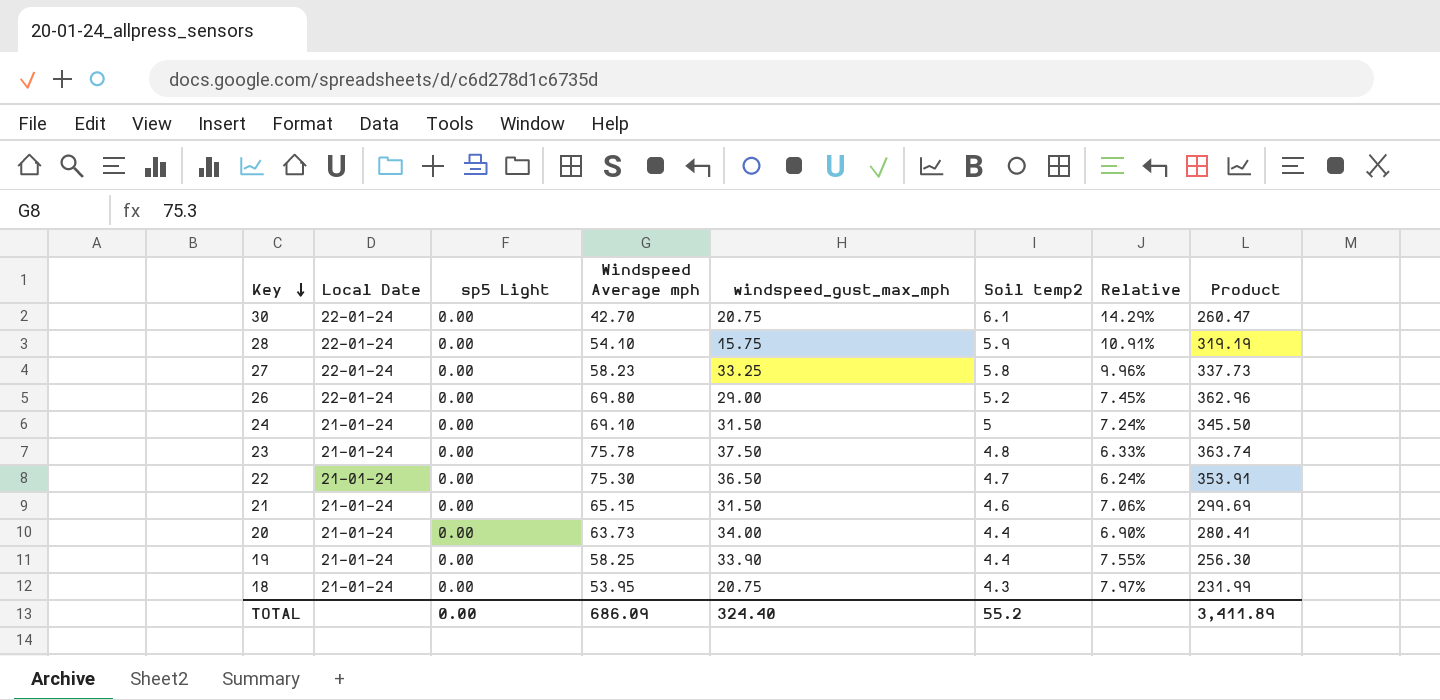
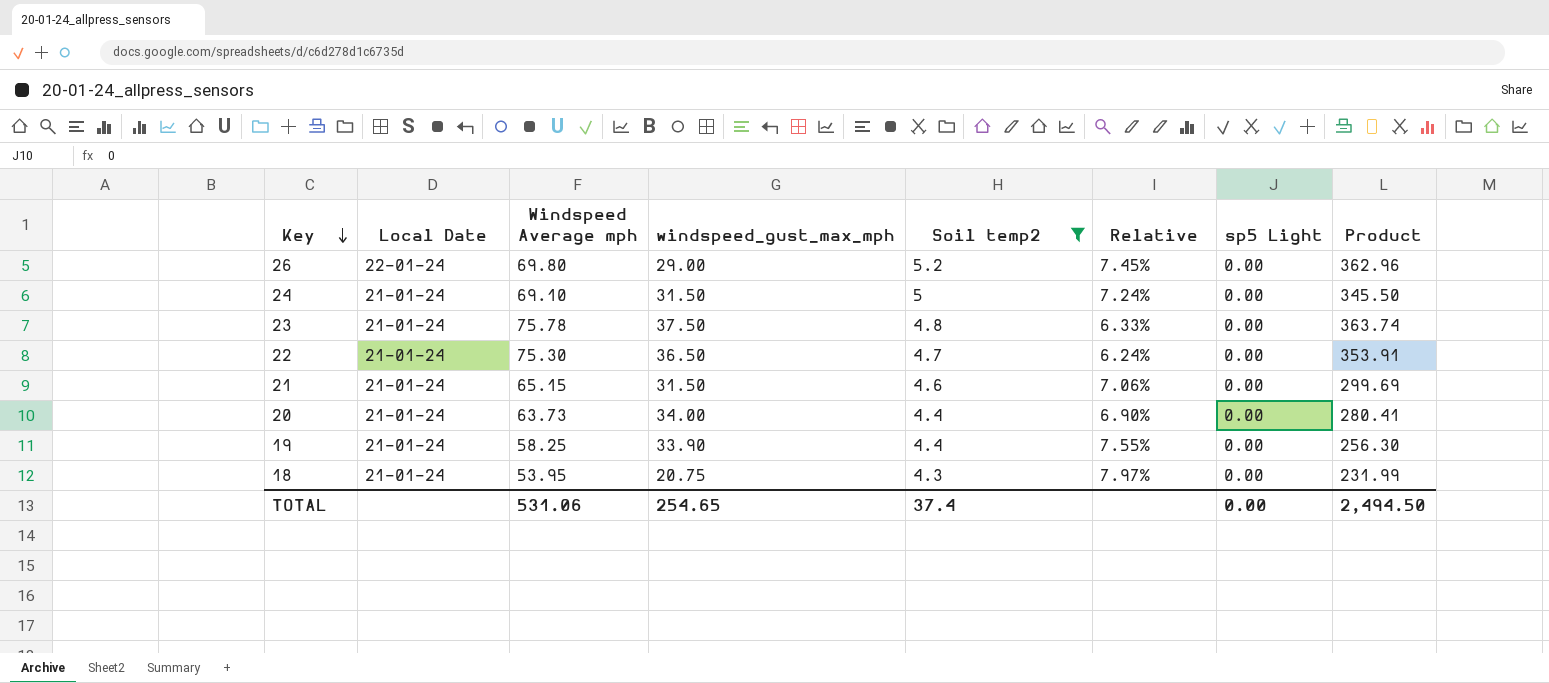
filter: none -> Soil temp2 <= 5.2
column sp5 Light | position: 3 -> 7
TOTAL | Windspeed Average mph: 686.09 -> 531.06
TOTAL | windspeed_gust_max_mph: 324.40 -> 254.65
TOTAL | Soil temp2: 55.2 -> 37.4
TOTAL | Product: 3,411.89 -> 2,494.50

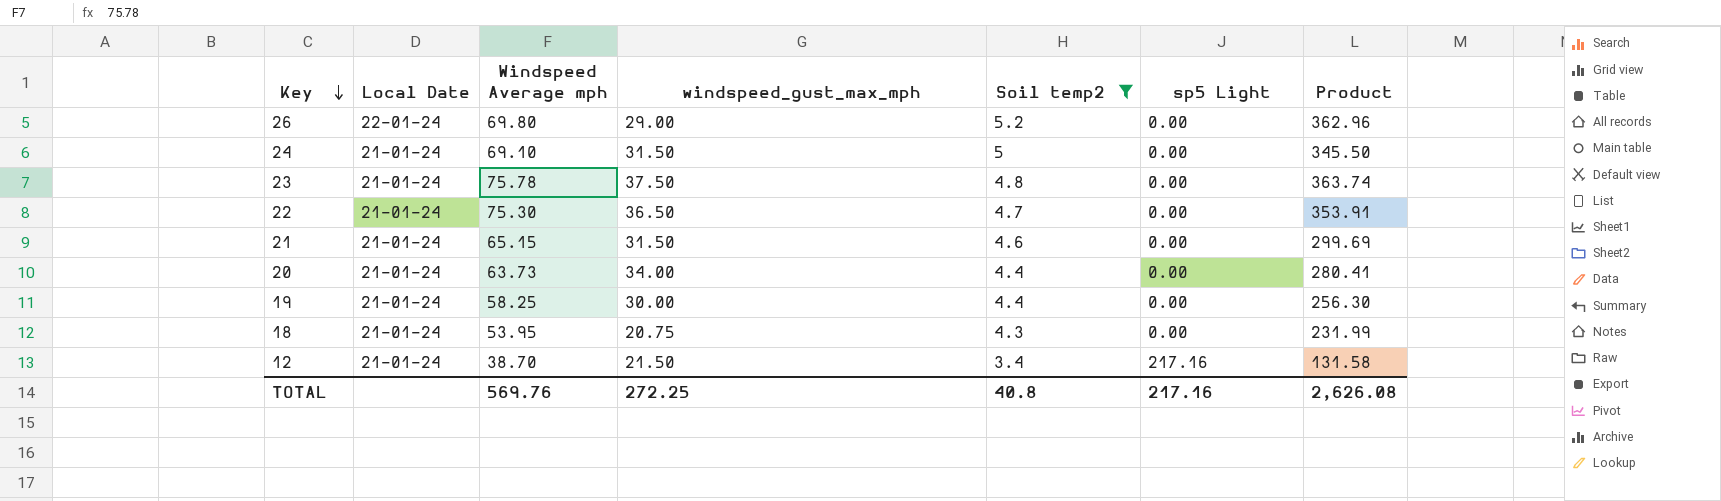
column Relative | formula: [Soil temp2] / [Windspeed Average mph] -> none
19 | windspeed_gust_max_mph: 33.90 -> 30.00
row 12: none -> 21-01-24 | 38.70 | 21.50 | 3.4 | 217.16 | 131.58
TOTAL | Windspeed Average mph: 531.06 -> 569.76
TOTAL | windspeed_gust_max_mph: 254.65 -> 272.25
TOTAL | Soil temp2: 37.4 -> 40.8
TOTAL | sp5 Light: 0.00 -> 217.16
TOTAL | Product: 2,494.50 -> 2,626.08

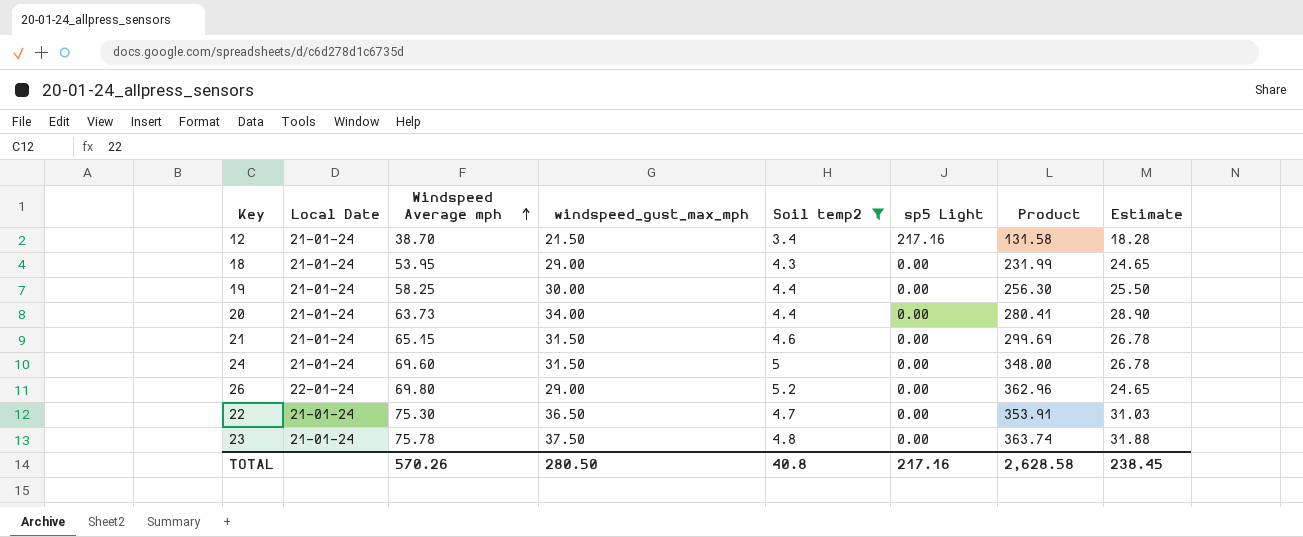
row order: Key descending -> Windspeed Average mph ascending
column Estimate | formula: none -> [windspeed_gust_max_mph] * 0.85
18 | windspeed_gust_max_mph: 20.75 -> 29.00
24 | Windspeed Average mph: 69.10 -> 69.60
24 | Product: 345.50 -> 348.00
TOTAL | Windspeed Average mph: 569.76 -> 570.26
TOTAL | windspeed_gust_max_mph: 272.25 -> 280.50
TOTAL | Product: 2,626.08 -> 2,628.58

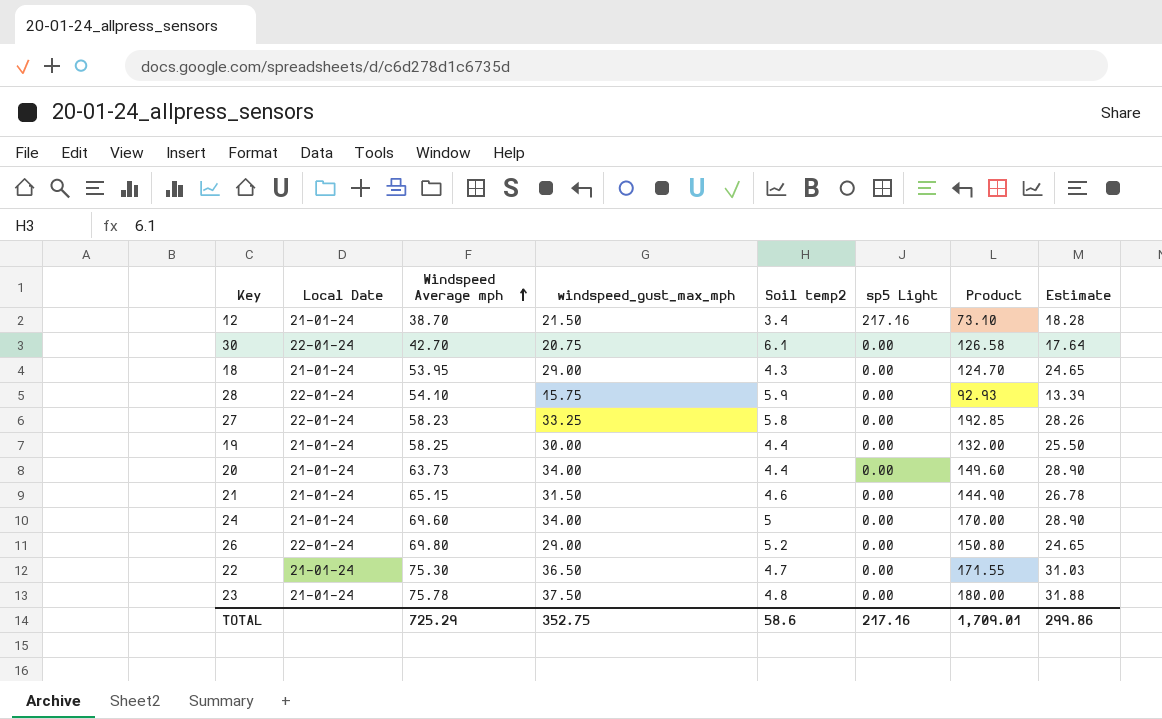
filter: Soil temp2 <= 5.2 -> none
column Product | formula: [Windspeed Average mph] * [Soil temp2] -> [windspeed_gust_max_mph] * [Soil temp2]
24 | windspeed_gust_max_mph: 31.50 -> 34.00
24 | Estimate: 26.78 -> 28.90
TOTAL | Windspeed Average mph: 570.26 -> 725.29
TOTAL | windspeed_gust_max_mph: 280.50 -> 352.75
TOTAL | Soil temp2: 40.8 -> 58.6
TOTAL | Product: 2,628.58 -> 1,709.01
TOTAL | Estimate: 238.45 -> 299.86

